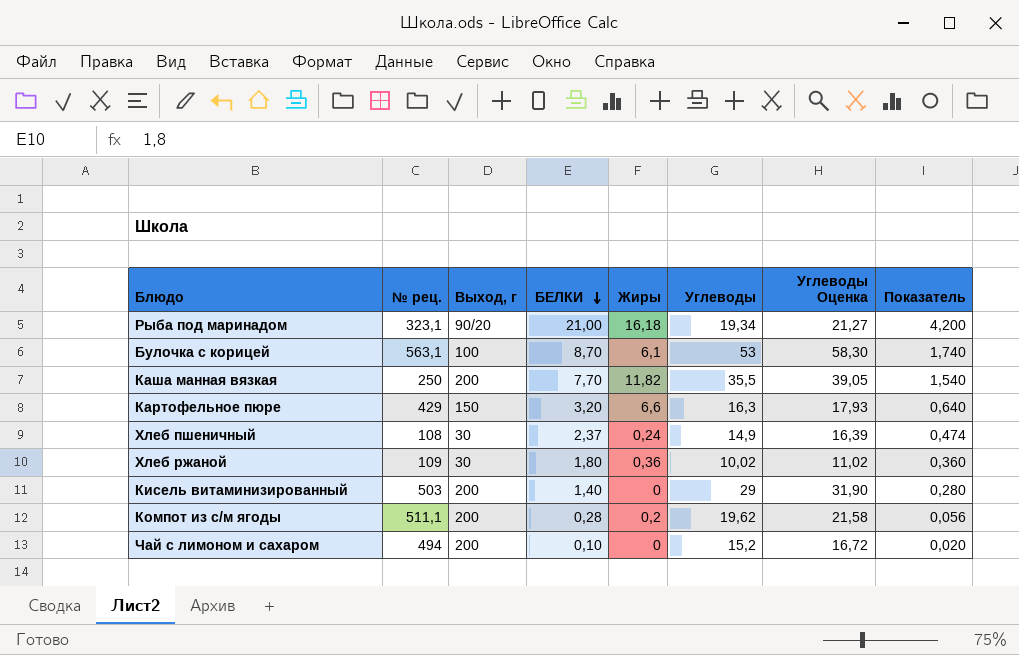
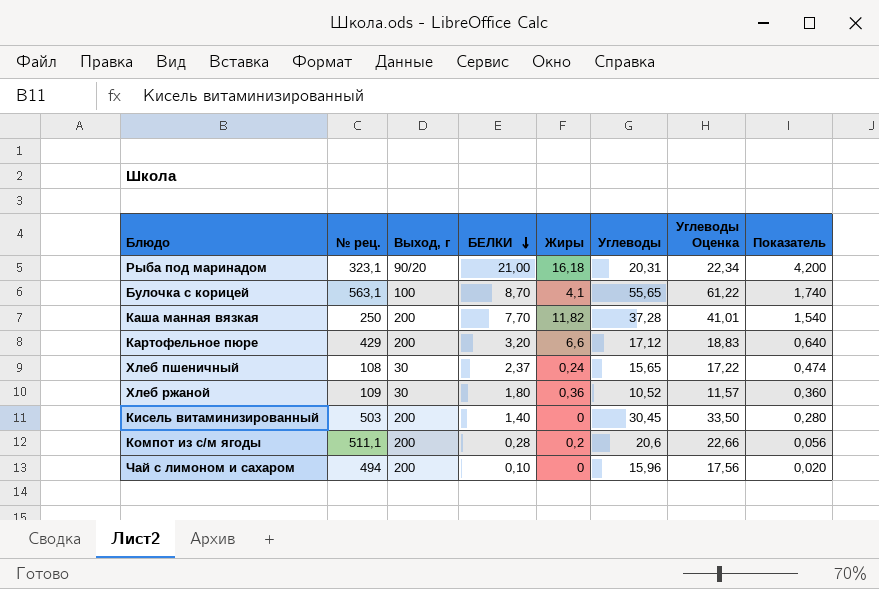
Рыба под маринадом | Углеводы: 19,34 -> 20,31
Рыба под маринадом | Углеводы Оценка: 21,27 -> 22,34
Булочка с корицей | Жиры: 6,1 -> 4,1
Булочка с корицей | Углеводы: 53 -> 55,65
Булочка с корицей | Углеводы Оценка: 58,30 -> 61,22
Каша манная вязкая | Углеводы: 35,5 -> 37,28
Каша манная вязкая | Углеводы Оценка: 39,05 -> 41,01
Картофельное пюре | Выход, г: 150 -> 200
Картофельное пюре | Углеводы: 16,3 -> 17,12
Картофельное пюре | Углеводы Оценка: 17,93 -> 18,83
Хлеб пшеничный | Углеводы: 14,9 -> 15,65
Хлеб пшеничный | Углеводы Оценка: 16,39 -> 17,22
Хлеб ржаной | Углеводы: 10,02 -> 10,52
Хлеб ржаной | Углеводы Оценка: 11,02 -> 11,57
Кисель витаминизированный | Углеводы: 29 -> 30,45
Кисель витаминизированный | Углеводы Оценка: 31,90 -> 33,50
Компот из с/м ягоды | Углеводы: 19,62 -> 20,6
Компот из с/м ягоды | Углеводы Оценка: 21,58 -> 22,66
Чай с лимоном и сахаром | Углеводы: 15,2 -> 15,96
Чай с лимоном и сахаром | Углеводы Оценка: 16,72 -> 17,56

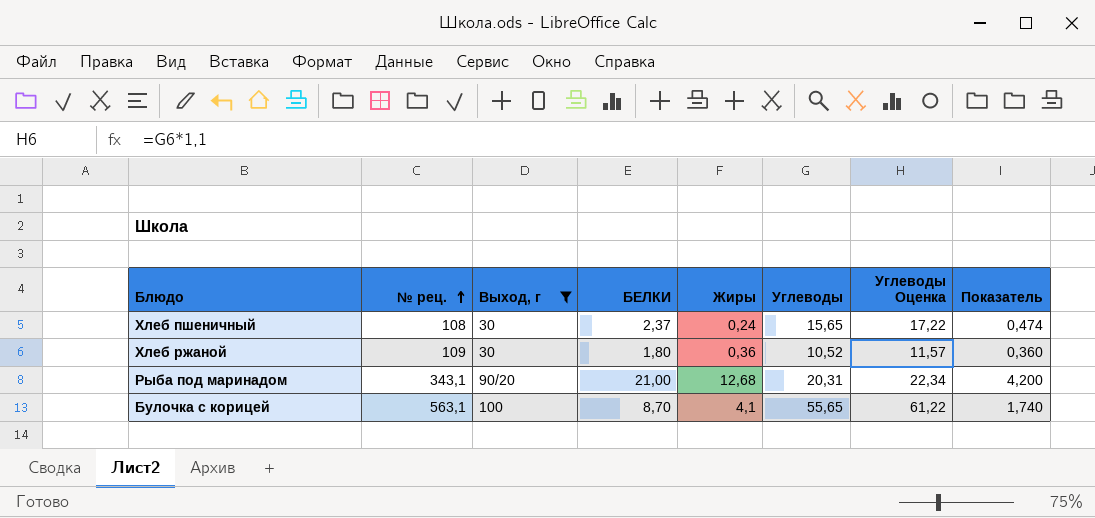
filter: none -> Выход, г != 200
row order: БЕЛКИ descending -> № рец. ascending
Рыба под маринадом | № рец.: 323,1 -> 343,1
Рыба под маринадом | Жиры: 16,18 -> 12,68

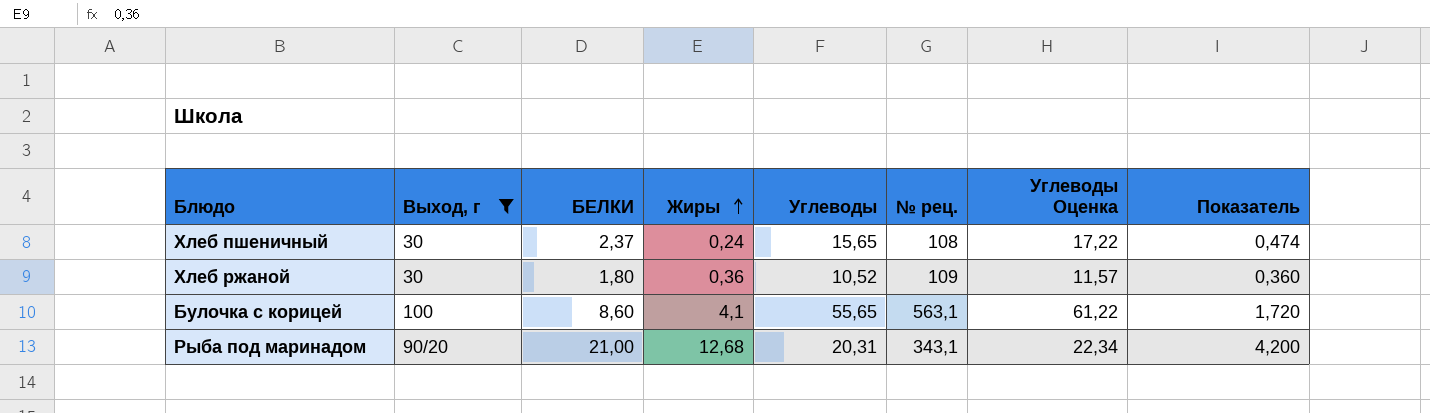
row order: № рец. ascending -> Жиры ascending
column № рец. | position: 2 -> 6
Булочка с корицей | БЕЛКИ: 8,70 -> 8,60
Булочка с корицей | Показатель: 1,740 -> 1,720

